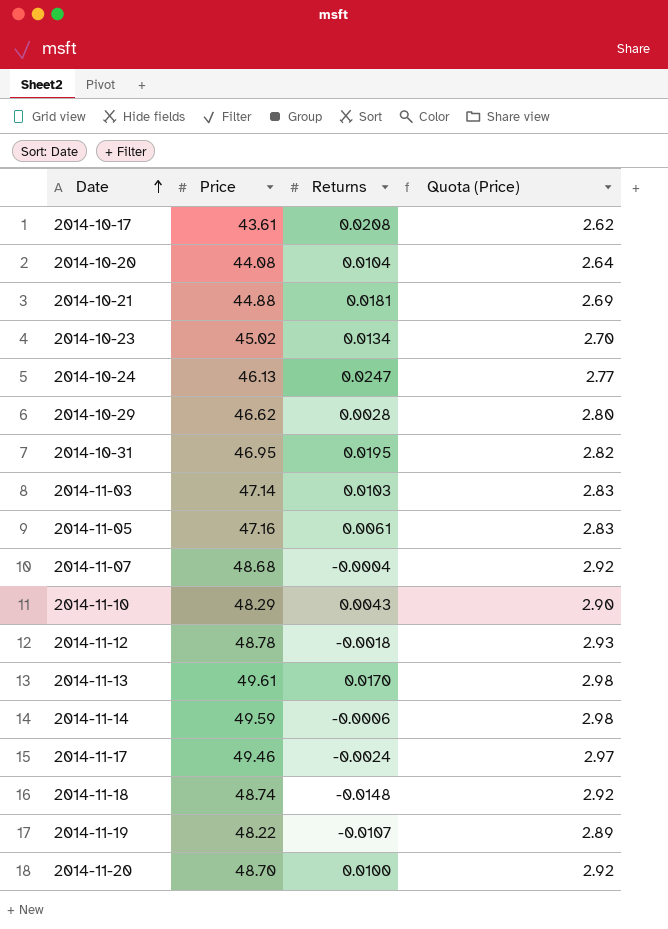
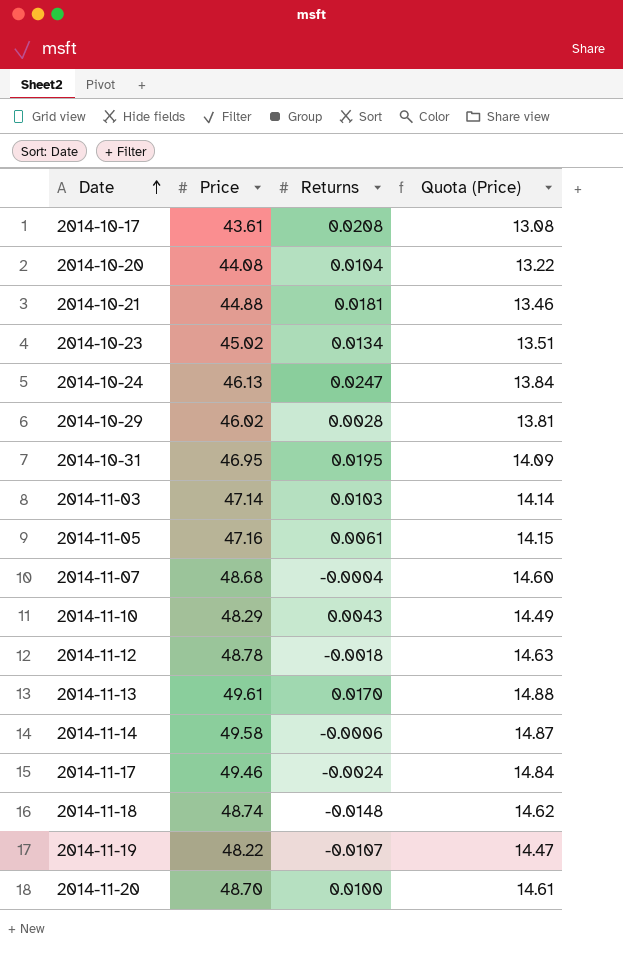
column Quota (Price) | formula: [Price] * 0.06 -> [Price] * 0.3
2014-10-29 | Price: 46.62 -> 46.02
2014-11-14 | Price: 49.59 -> 49.58

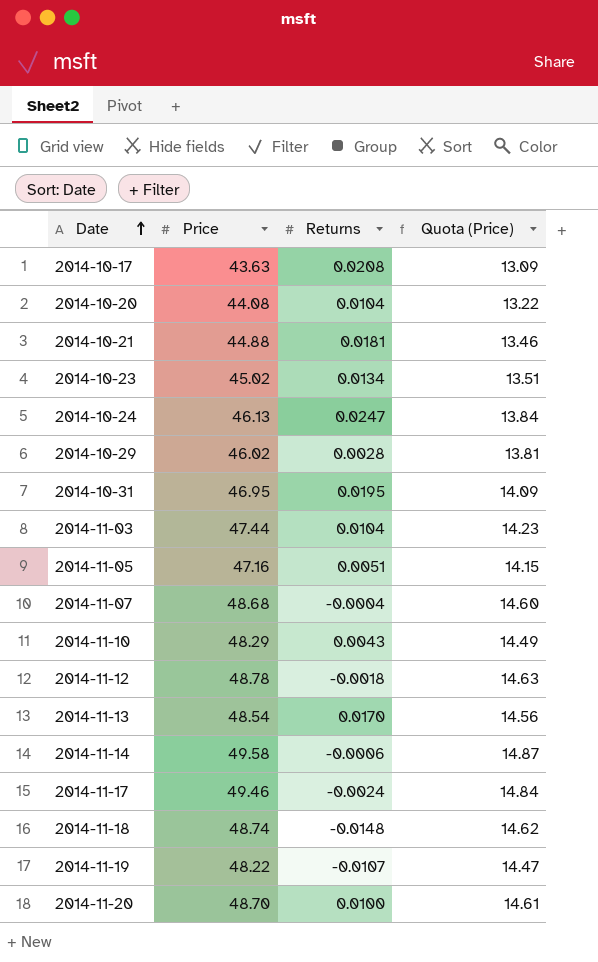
2014-10-17 | Price: 43.61 -> 43.63
2014-10-17 | Quota (Price): 13.08 -> 13.09
2014-11-03 | Price: 47.14 -> 47.44
2014-11-03 | Returns: 0.0103 -> 0.0104
2014-11-03 | Quota (Price): 14.14 -> 14.23
2014-11-05 | Returns: 0.0061 -> 0.0051
2014-11-13 | Price: 49.61 -> 48.54
2014-11-13 | Quota (Price): 14.88 -> 14.56

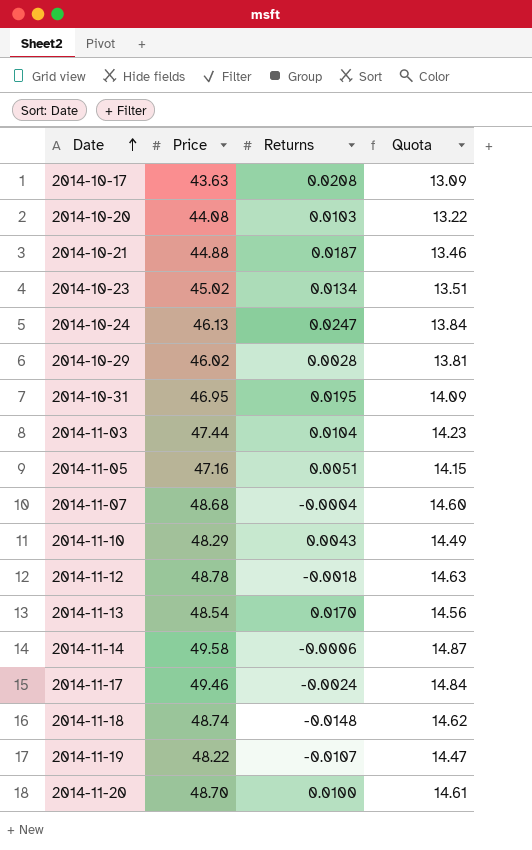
column name: Quota (Price) -> Quota
2014-10-20 | Returns: 0.0104 -> 0.0103
2014-10-21 | Returns: 0.0181 -> 0.0187

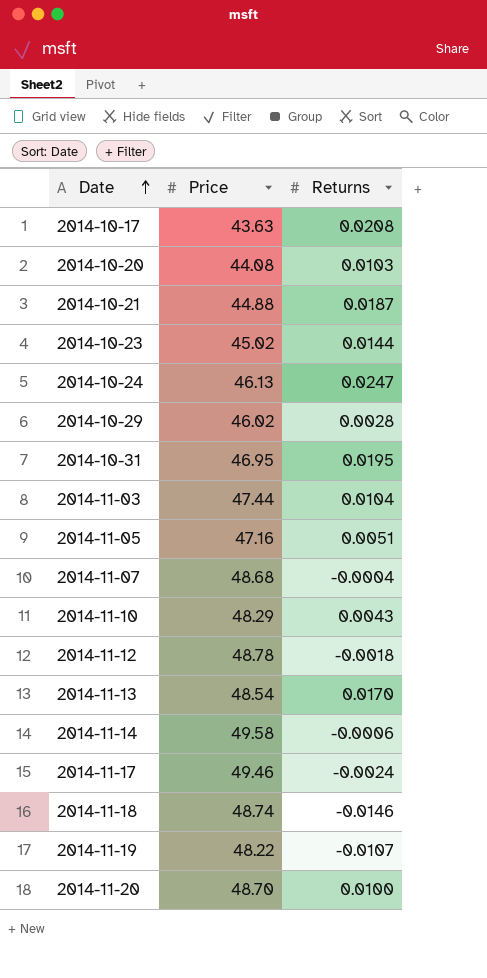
column Quota | formula: [Price] * 0.3 -> none
2014-10-23 | Returns: 0.0134 -> 0.0144
2014-11-18 | Returns: -0.0148 -> -0.0146

